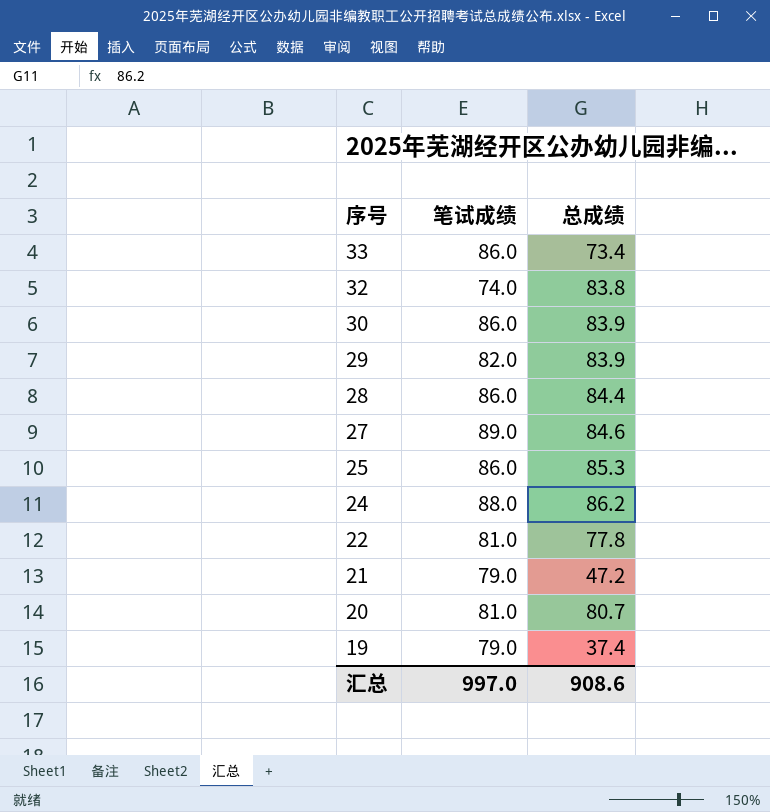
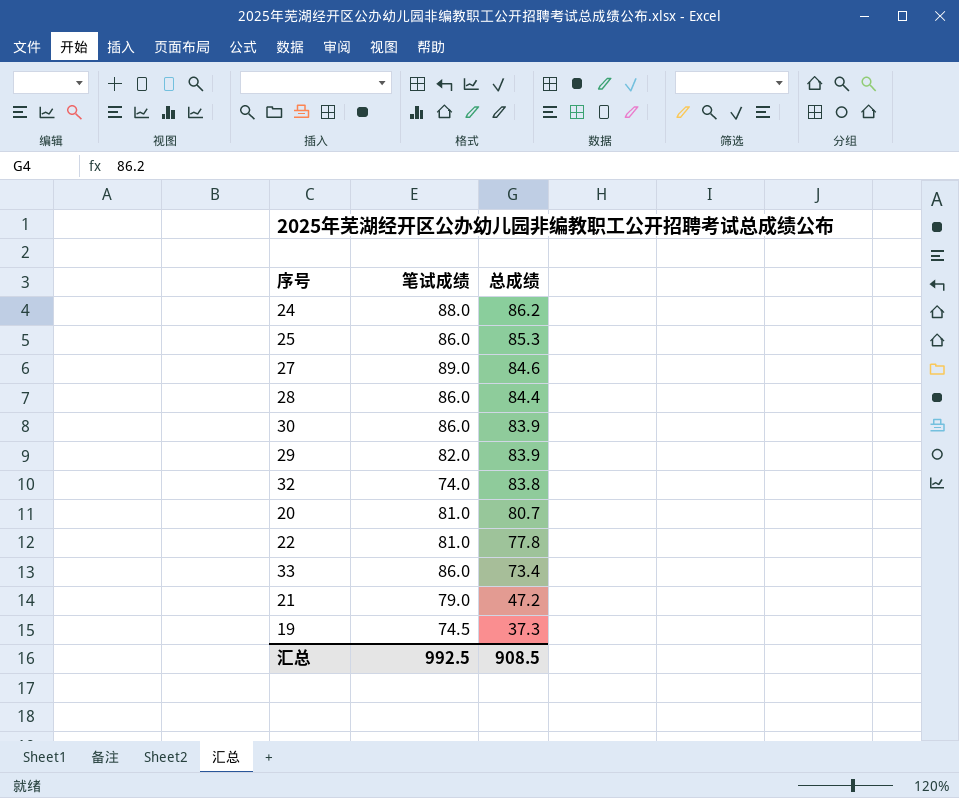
row order: 序号 descending -> 总成绩 descending
19 | 笔试成绩: 79.0 -> 74.5
19 | 总成绩: 37.4 -> 37.3
汇总 | 笔试成绩: 997.0 -> 992.5
汇总 | 总成绩: 908.6 -> 908.5

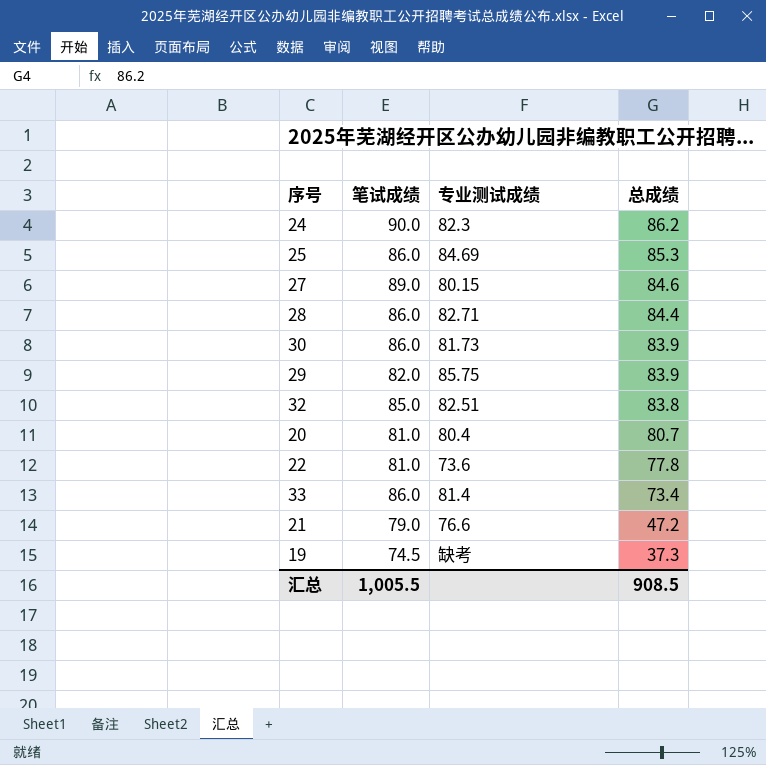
column 专业测试成绩 | position: none -> 3
24 | 笔试成绩: 88.0 -> 90.0
32 | 笔试成绩: 74.0 -> 85.0
汇总 | 笔试成绩: 992.5 -> 1,005.5

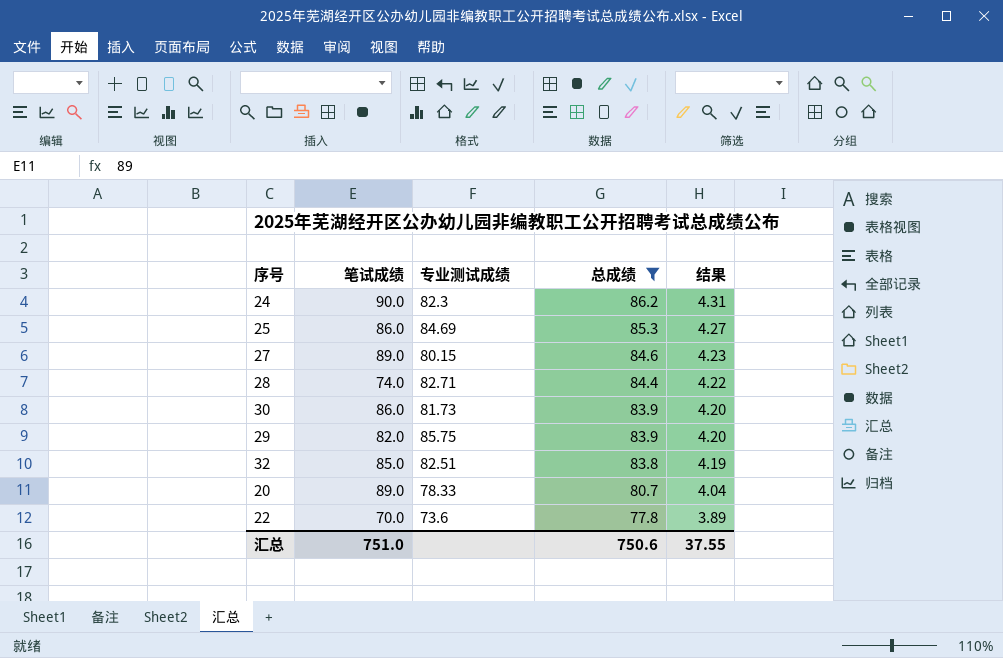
filter: none -> 总成绩 >= 77.8
column 结果 | formula: none -> [总成绩] * 0.05
28 | 笔试成绩: 86.0 -> 74.0
20 | 笔试成绩: 81.0 -> 89.0
20 | 专业测试成绩: 80.4 -> 78.33
22 | 笔试成绩: 81.0 -> 70.0
汇总 | 笔试成绩: 1,005.5 -> 751.0
汇总 | 总成绩: 908.5 -> 750.6

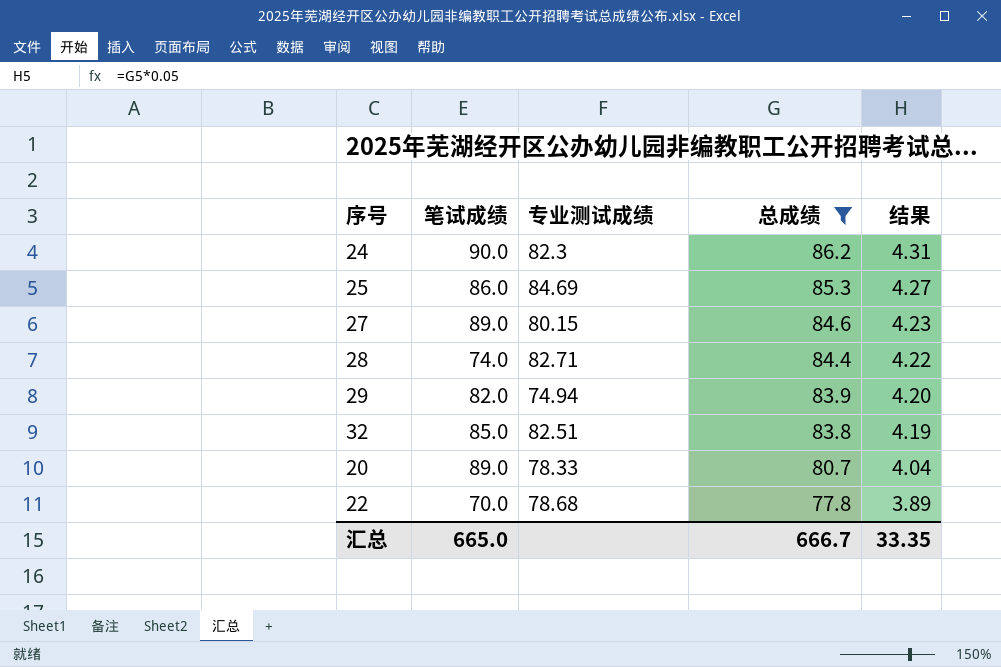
row 30: 86.0 | 81.73 | 83.9 | 4.20 -> none
29 | 专业测试成绩: 85.75 -> 74.94
22 | 专业测试成绩: 73.6 -> 78.68
汇总 | 笔试成绩: 751.0 -> 665.0
汇总 | 总成绩: 750.6 -> 666.7
汇总 | 结果: 37.55 -> 33.35

